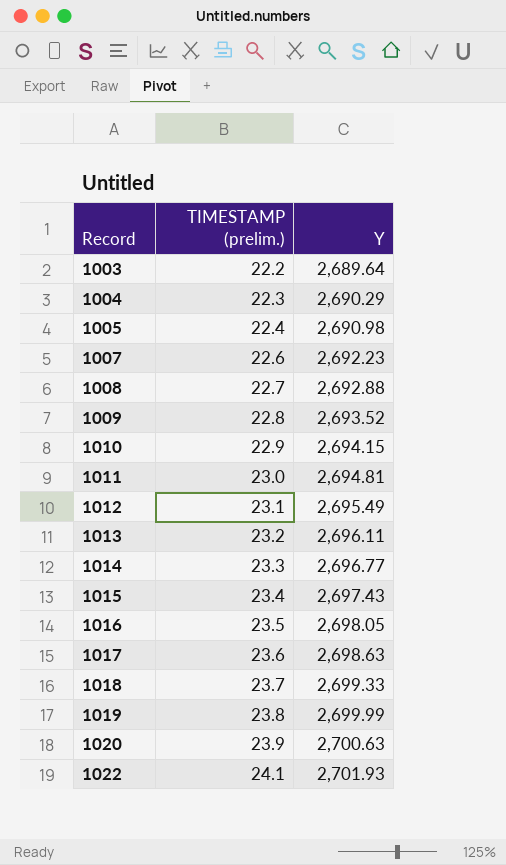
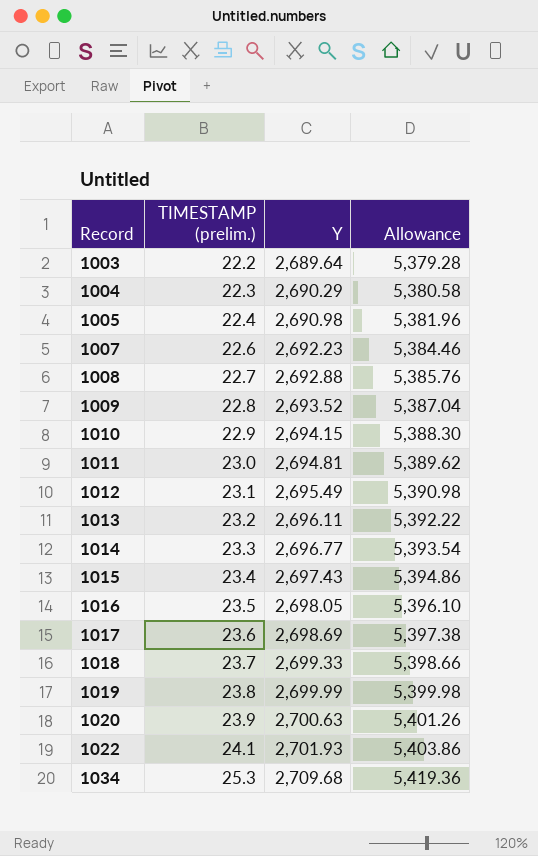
column Allowance | formula: none -> [Y] * 2
1017 | Y: 2,698.63 -> 2,698.69
row 1034: none -> 25.3 | 2,709.68 | 5,419.36

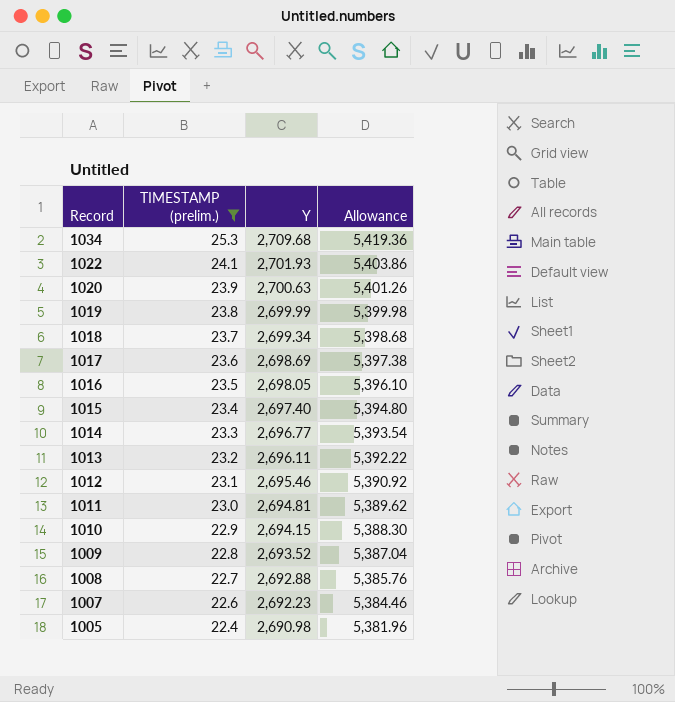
filter: none -> TIMESTAMP (prelim.) >= 22.4
row order: Record ascending -> Record descending
1018 | Y: 2,699.33 -> 2,699.34
1018 | Allowance: 5,398.66 -> 5,398.68
1015 | Y: 2,697.43 -> 2,697.40
1015 | Allowance: 5,394.86 -> 5,394.80
1012 | Y: 2,695.49 -> 2,695.46
1012 | Allowance: 5,390.98 -> 5,390.92

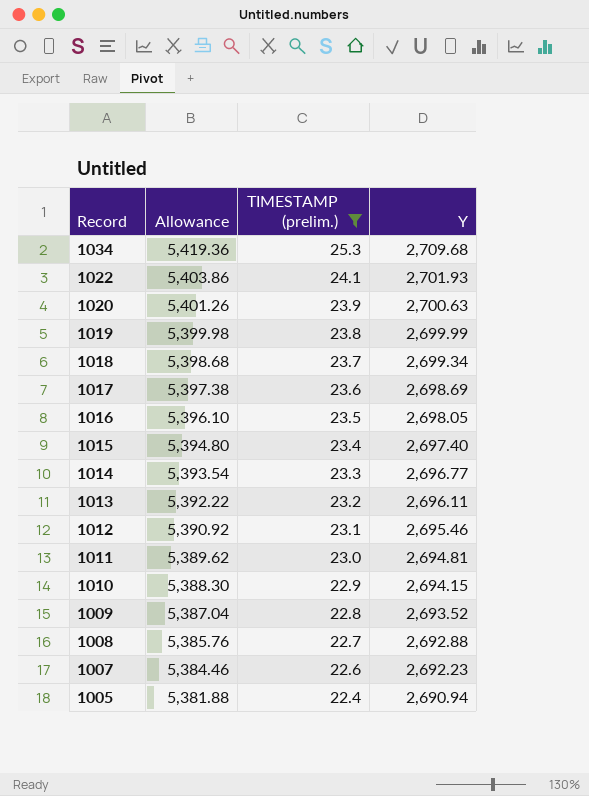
column Allowance | position: 4 -> 2
1005 | Allowance: 5,381.96 -> 5,381.88
1005 | Y: 2,690.98 -> 2,690.94

